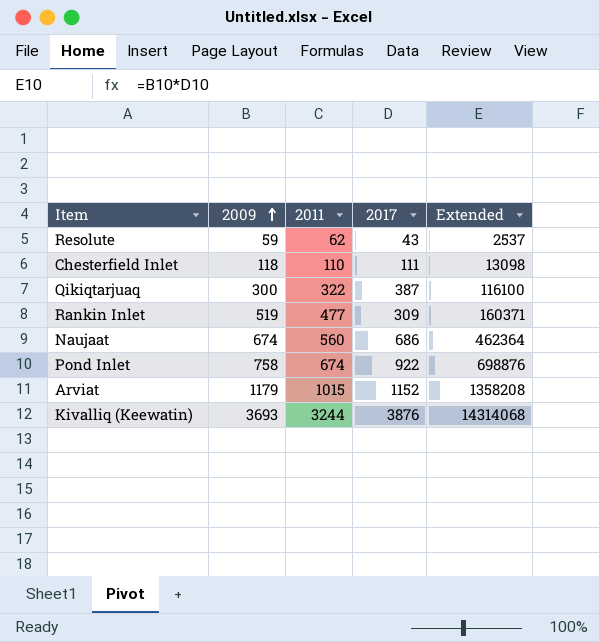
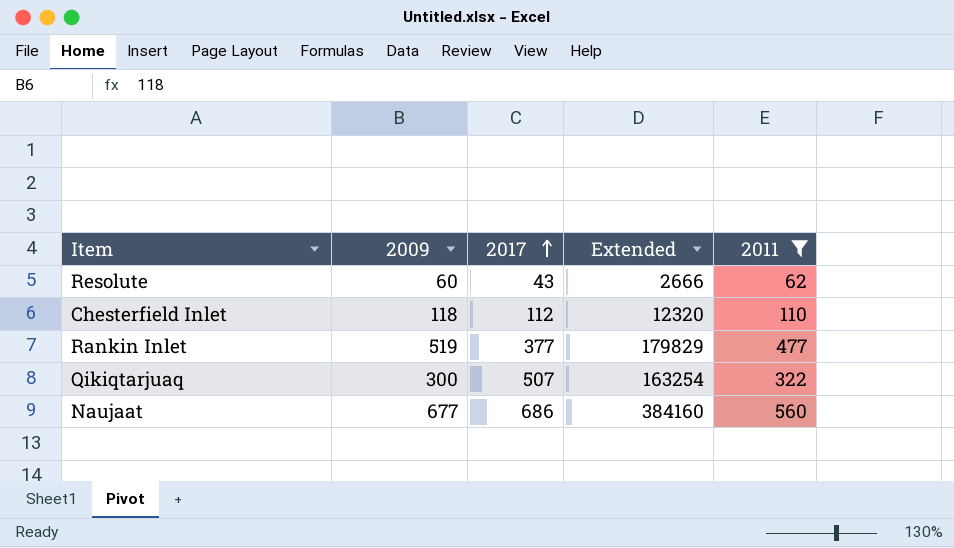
filter: none -> 2011 <= 560
row order: 2009 ascending -> 2017 ascending
column Extended | formula: [2009] * [2017] -> [2017] * [2011]
column 2011 | position: 3 -> 5
Resolute | 2009: 59 -> 60
Chesterfield Inlet | 2017: 111 -> 112
Rankin Inlet | 2017: 309 -> 377
Qikiqtarjuaq | 2017: 387 -> 507
Naujaat | 2009: 674 -> 677

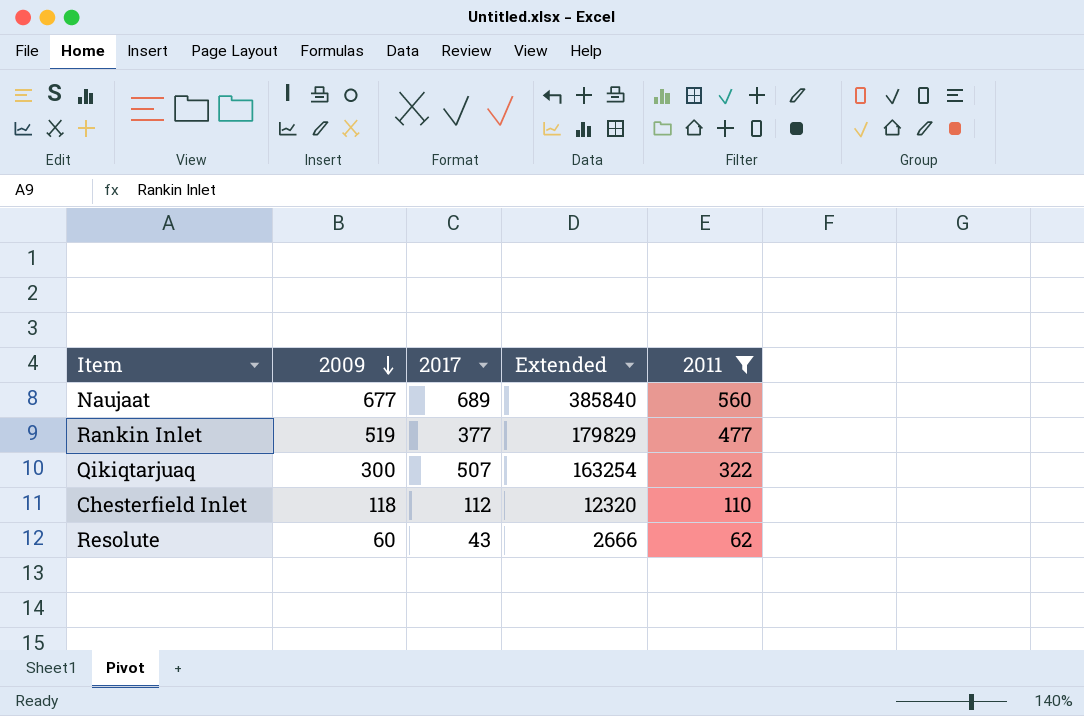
row order: 2017 ascending -> 2009 descending
Naujaat | 2017: 686 -> 689
Naujaat | Extended: 384160 -> 385840

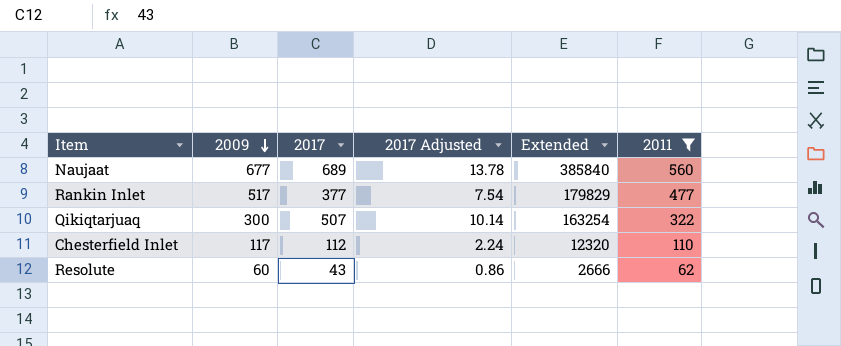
column 2017 Adjusted | formula: none -> [2017] * 0.02
Rankin Inlet | 2009: 519 -> 517
Chesterfield Inlet | 2009: 118 -> 117

